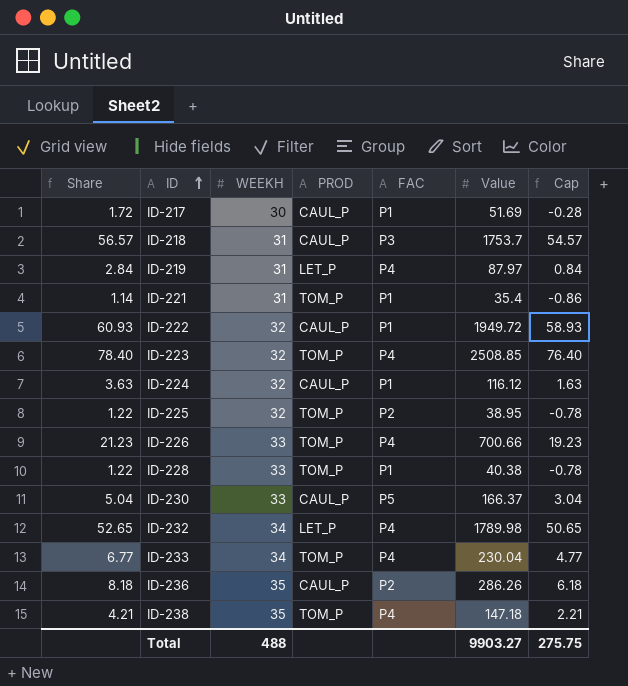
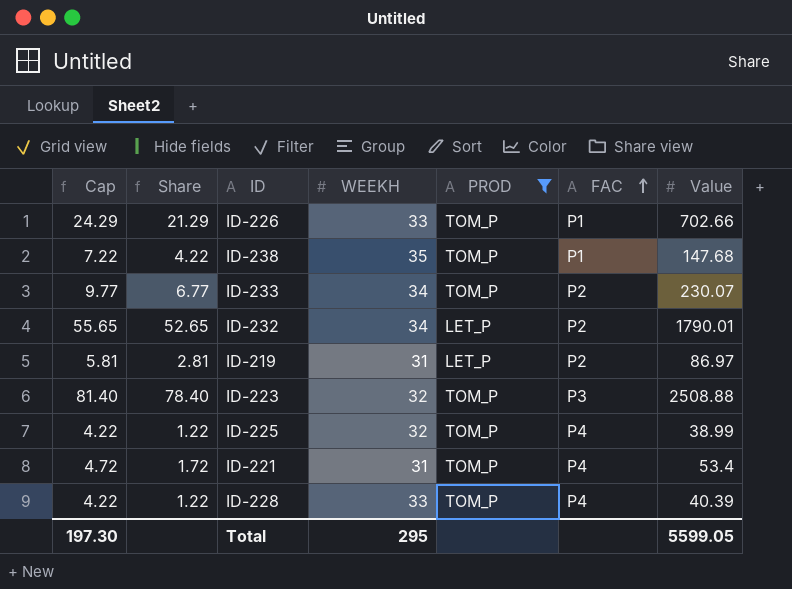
filter: none -> PROD != CAUL_P
row order: ID ascending -> FAC ascending
column Cap | formula: [Share] - 2 -> [Share] + 3
column Cap | position: 7 -> 1
ID-226 | Share: 21.23 -> 21.29
ID-226 | FAC: P4 -> P1
ID-226 | Value: 700.66 -> 702.66
ID-238 | Share: 4.21 -> 4.22
ID-238 | FAC: P4 -> P1
ID-238 | Value: 147.18 -> 147.68
ID-233 | FAC: P4 -> P2
ID-233 | Value: 230.04 -> 230.07
ID-232 | FAC: P4 -> P2
ID-232 | Value: 1789.98 -> 1790.01
ID-219 | Share: 2.84 -> 2.81
ID-219 | FAC: P4 -> P2
ID-219 | Value: 87.97 -> 86.97
ID-223 | FAC: P4 -> P3
ID-223 | Value: 2508.85 -> 2508.88
ID-225 | FAC: P2 -> P4
ID-225 | Value: 38.95 -> 38.99
ID-221 | Share: 1.14 -> 1.72
ID-221 | FAC: P1 -> P4
ID-221 | Value: 35.4 -> 53.4
ID-228 | FAC: P1 -> P4
ID-228 | Value: 40.38 -> 40.39
Total | Cap: 275.75 -> 197.30
Total | WEEKH: 488 -> 295
Total | Value: 9903.27 -> 5599.05

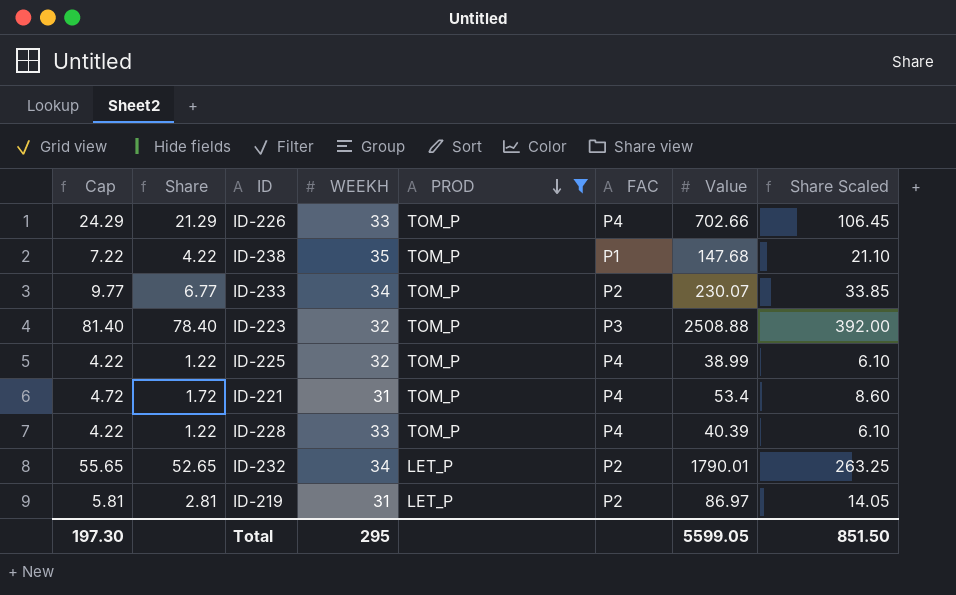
row order: FAC ascending -> PROD descending
column Share Scaled | formula: none -> [Share] * 5
ID-226 | FAC: P1 -> P4

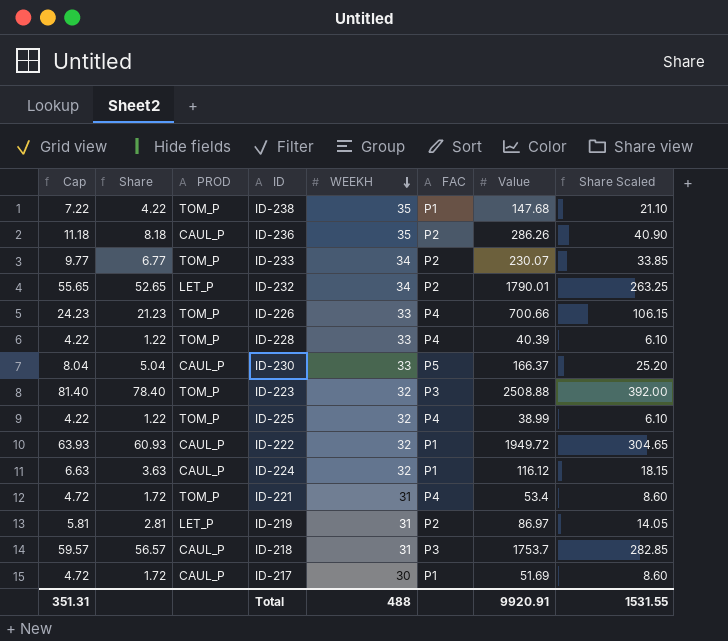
filter: PROD != CAUL_P -> none
row order: PROD descending -> WEEKH descending
column PROD | position: 5 -> 3
ID-226 | Cap: 24.29 -> 24.23
ID-226 | Share: 21.29 -> 21.23
ID-226 | Value: 702.66 -> 700.66
ID-226 | Share Scaled: 106.45 -> 106.15
Total | Cap: 197.30 -> 351.31
Total | WEEKH: 295 -> 488
Total | Value: 5599.05 -> 9920.91
Total | Share Scaled: 851.50 -> 1531.55

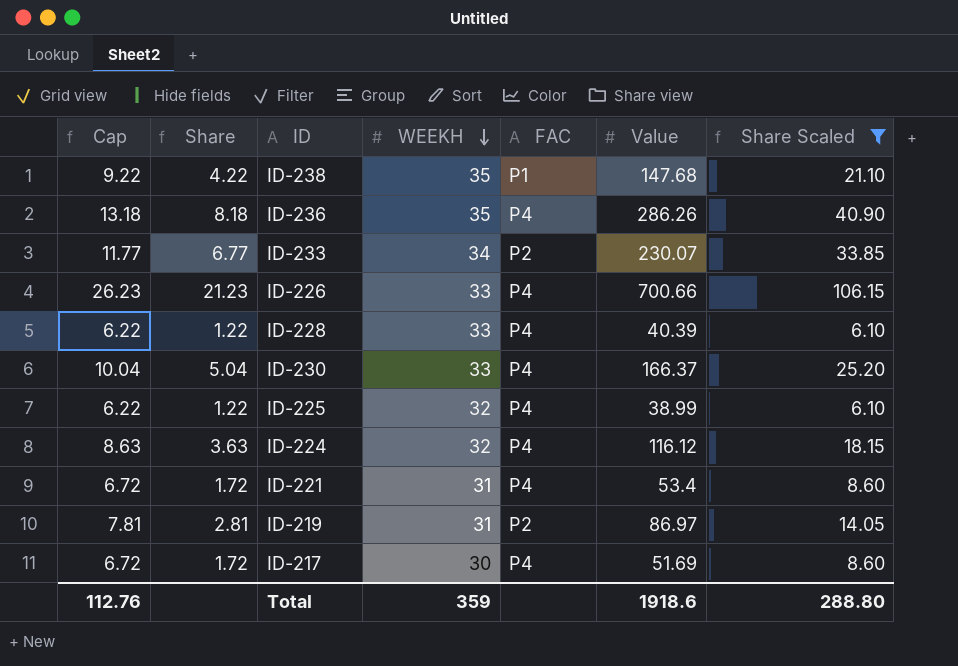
filter: none -> Share Scaled <= 106.15
column PROD | position: 3 -> none
column Cap | formula: [Share] + 3 -> [Share] + 5
ID-236 | FAC: P2 -> P4
ID-230 | FAC: P5 -> P4
ID-224 | FAC: P1 -> P4
ID-217 | FAC: P1 -> P4
Total | Cap: 351.31 -> 112.76
Total | WEEKH: 488 -> 359
Total | Value: 9920.91 -> 1918.6
Total | Share Scaled: 1531.55 -> 288.80

